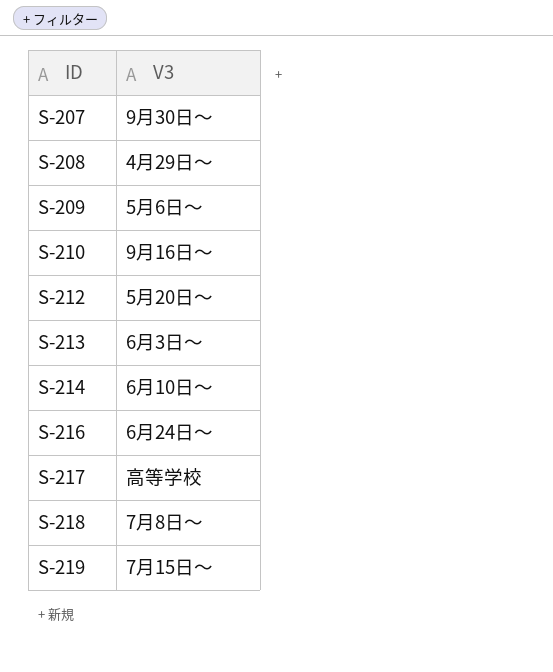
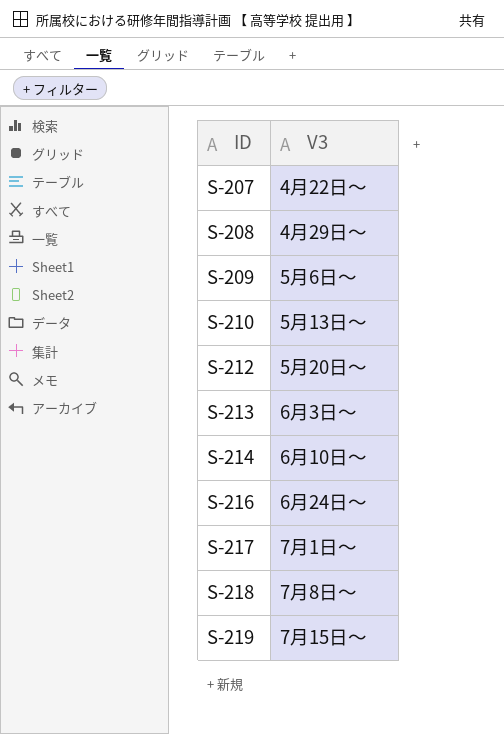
S-207 | V3: 9月30日～ -> 4月22日～
S-210 | V3: 9月16日～ -> 5月13日～
S-217 | V3: 高等学校 -> 7月1日～

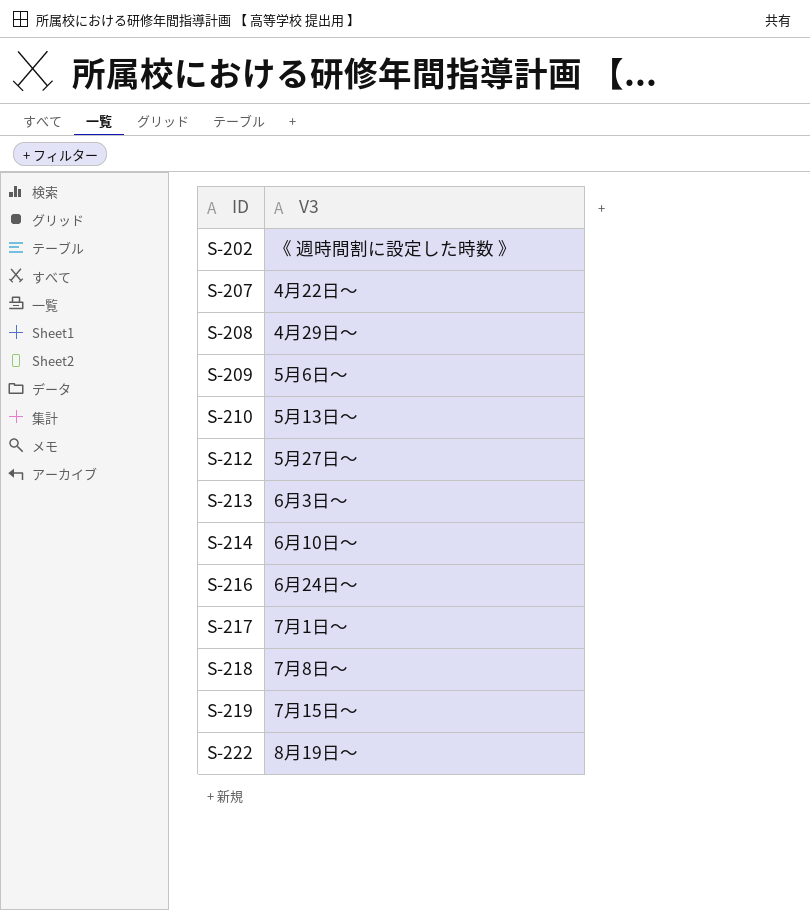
row S-202: none -> 《 週時間割に設定した時数 》
S-212 | V3: 5月20日～ -> 5月27日～
row S-222: none -> 8月19日～

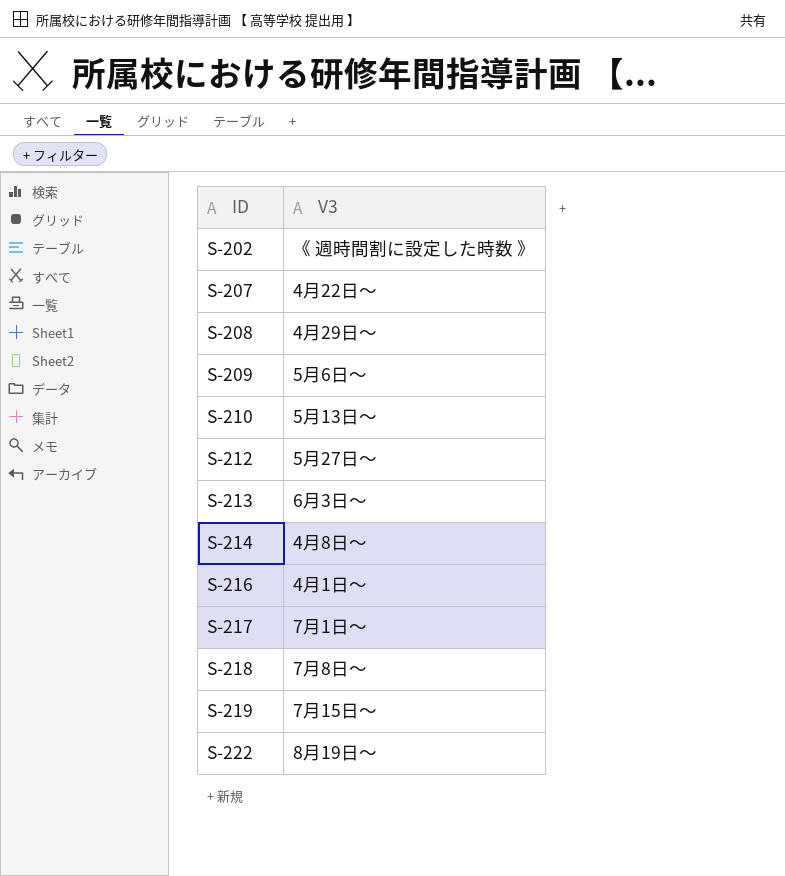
S-214 | V3: 6月10日～ -> 4月8日～
S-216 | V3: 6月24日～ -> 4月1日～

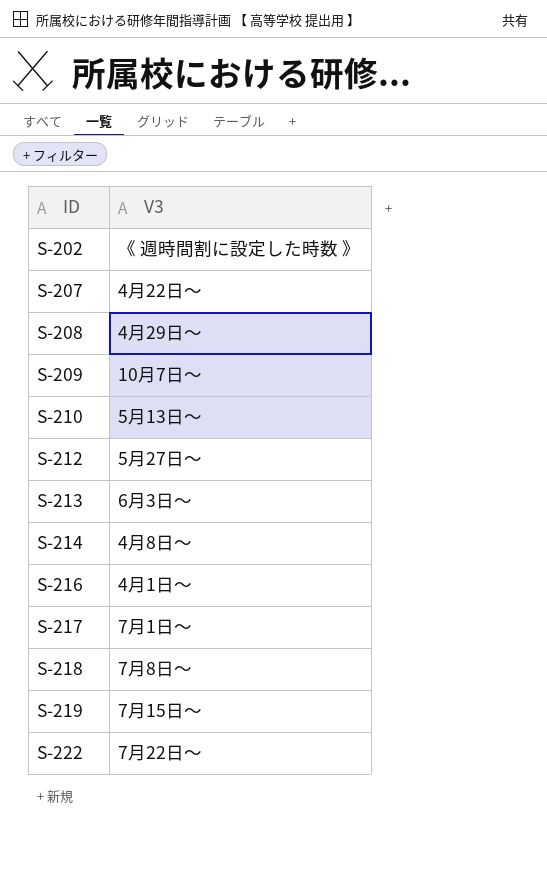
S-209 | V3: 5月6日～ -> 10月7日～
S-222 | V3: 8月19日～ -> 7月22日～

